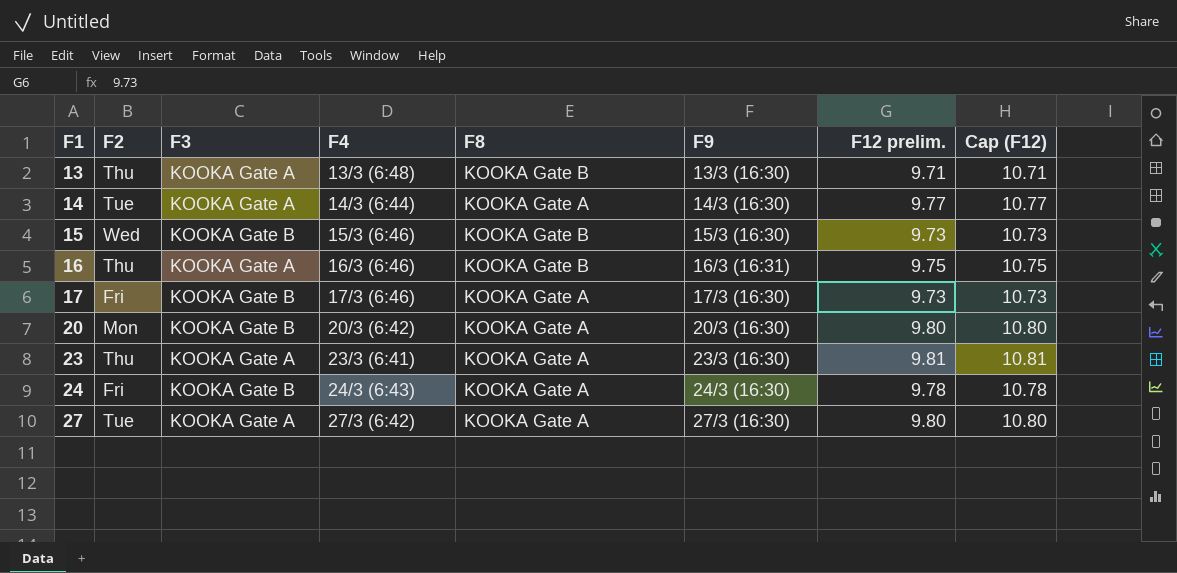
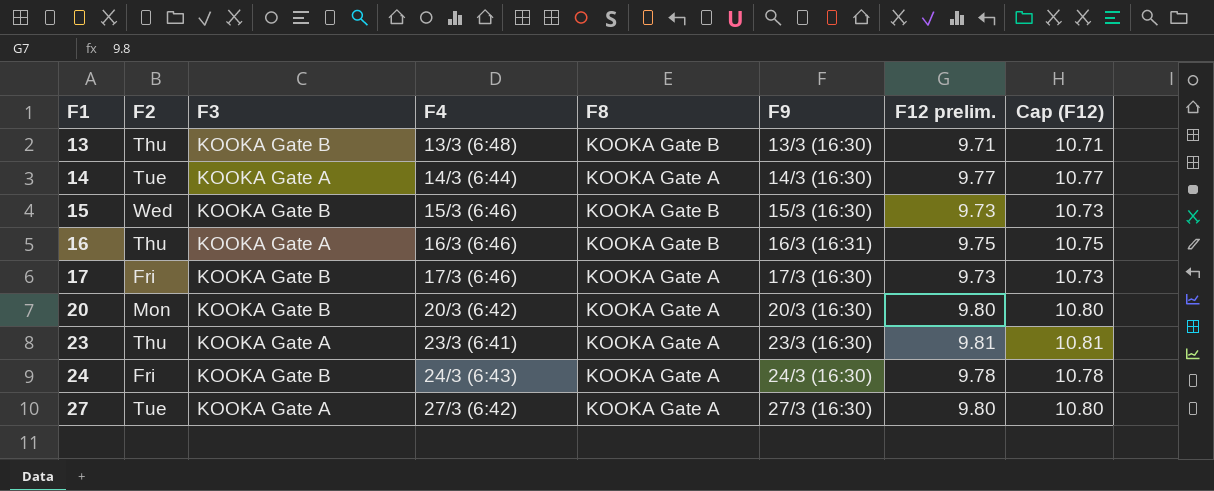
13 | F3: KOOKA Gate A -> KOOKA Gate B

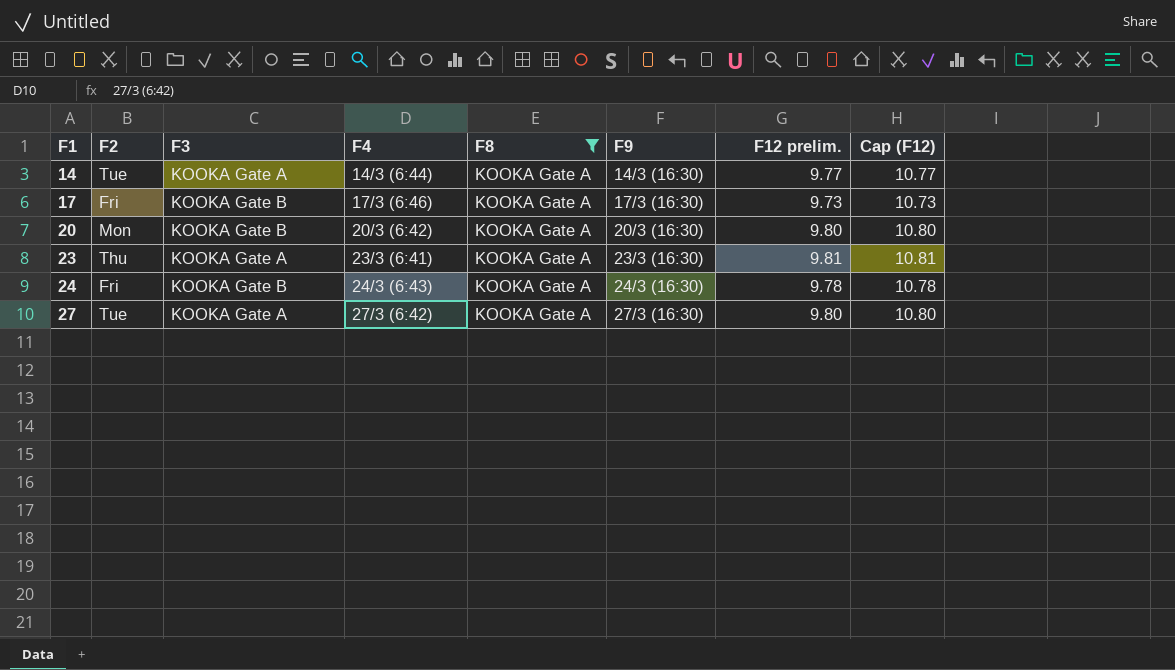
filter: none -> F8 = KOOKA Gate A

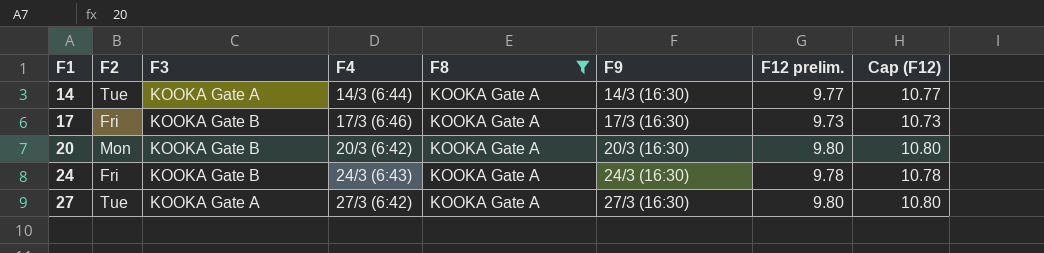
row 23: Thu | KOOKA Gate A | 23/3 (6:41) | KOOKA Gate A | 23/3 (16:30) | 9.81 | 10.81 -> none

